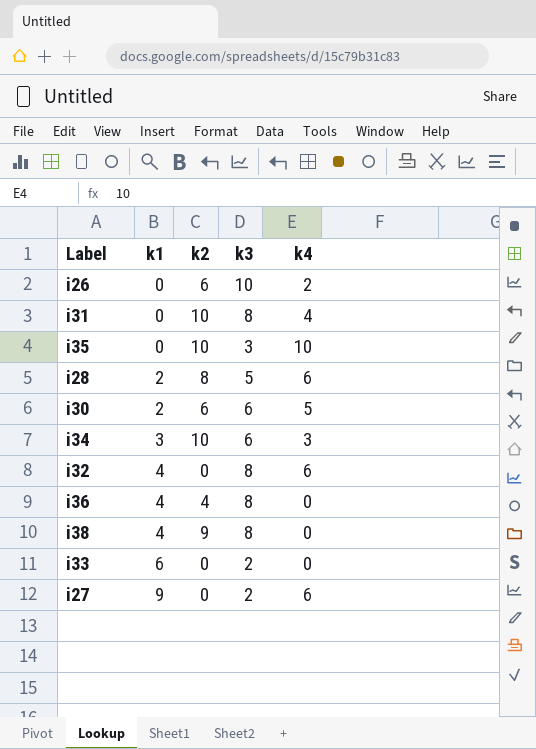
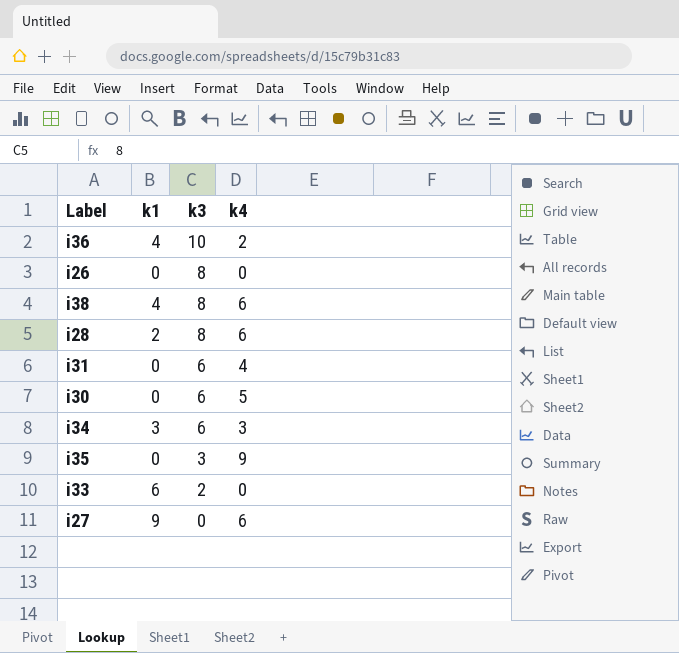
row order: k1 ascending -> k3 descending
column k2 | position: 3 -> none
row i32: 4 | 0 | 8 | 6 -> none
i36 | k3: 8 -> 10
i36 | k4: 0 -> 2
i26 | k3: 10 -> 8
i26 | k4: 2 -> 0
i38 | k4: 0 -> 6
i28 | k3: 5 -> 8
i31 | k3: 8 -> 6
i30 | k1: 2 -> 0
i35 | k4: 10 -> 9
i27 | k3: 2 -> 0

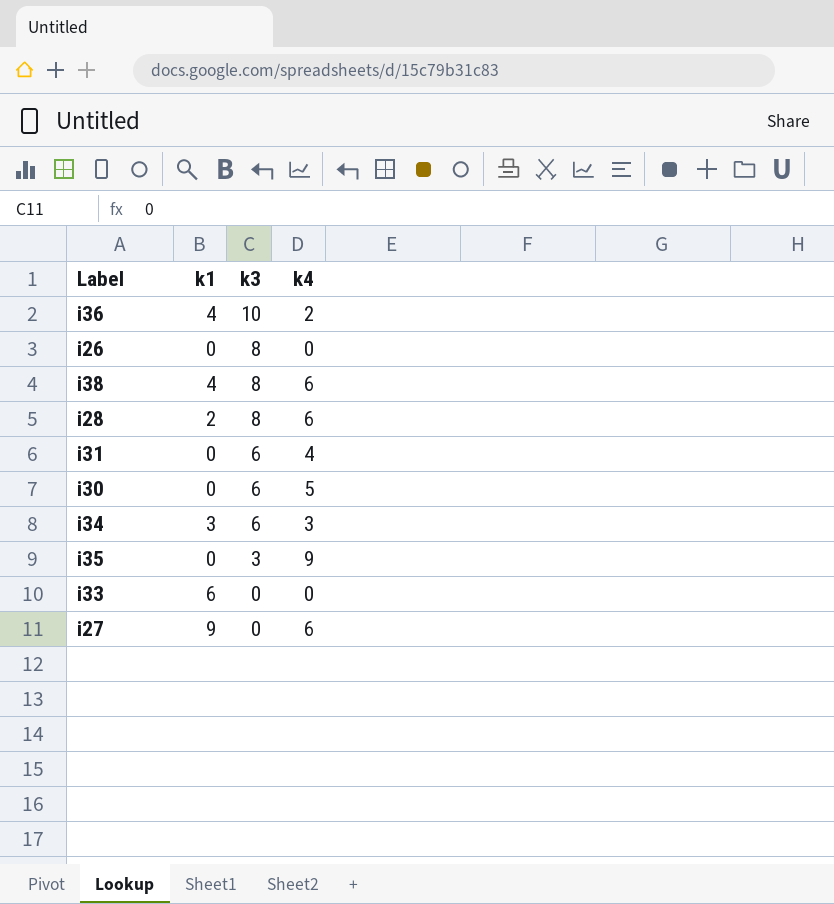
i33 | k3: 2 -> 0

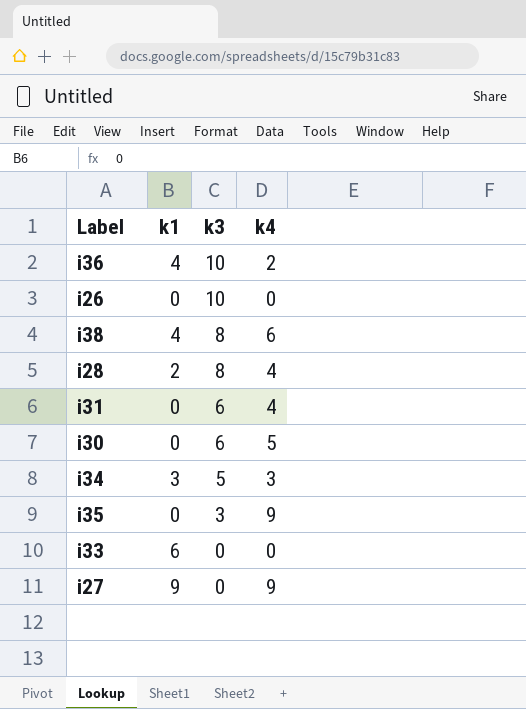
i26 | k3: 8 -> 10
i28 | k4: 6 -> 4
i34 | k3: 6 -> 5
i27 | k4: 6 -> 9

